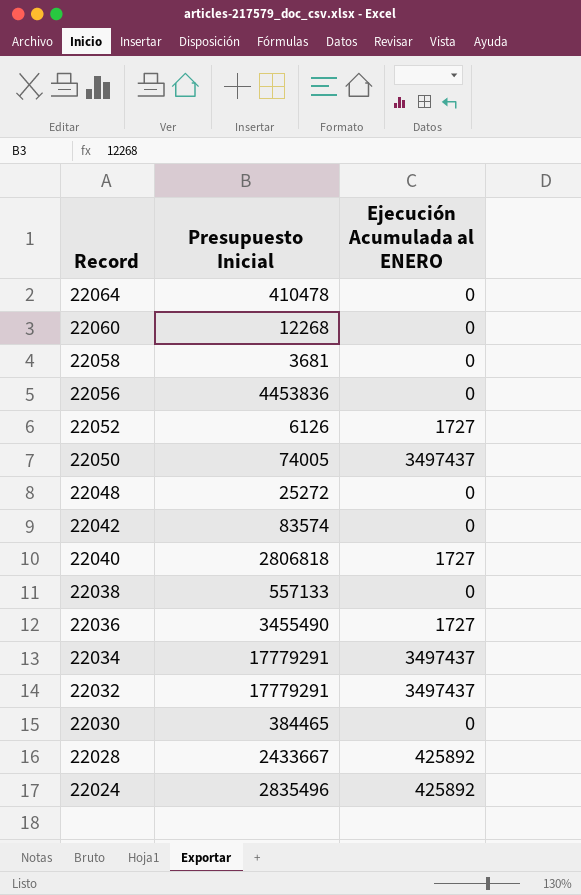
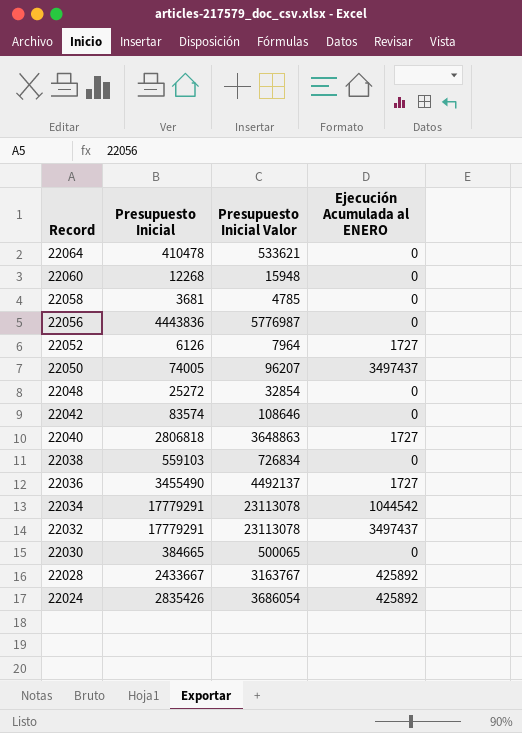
column Presupuesto Inicial Valor | formula: none -> [Presupuesto Inicial] * 1,3
22056 | Presupuesto Inicial: 4453836 -> 4443836
22038 | Presupuesto Inicial: 557133 -> 559103
22034 | Ejecución Acumulada al ENERO: 3497437 -> 1044542
22030 | Presupuesto Inicial: 384465 -> 384665
22024 | Presupuesto Inicial: 2835496 -> 2835426

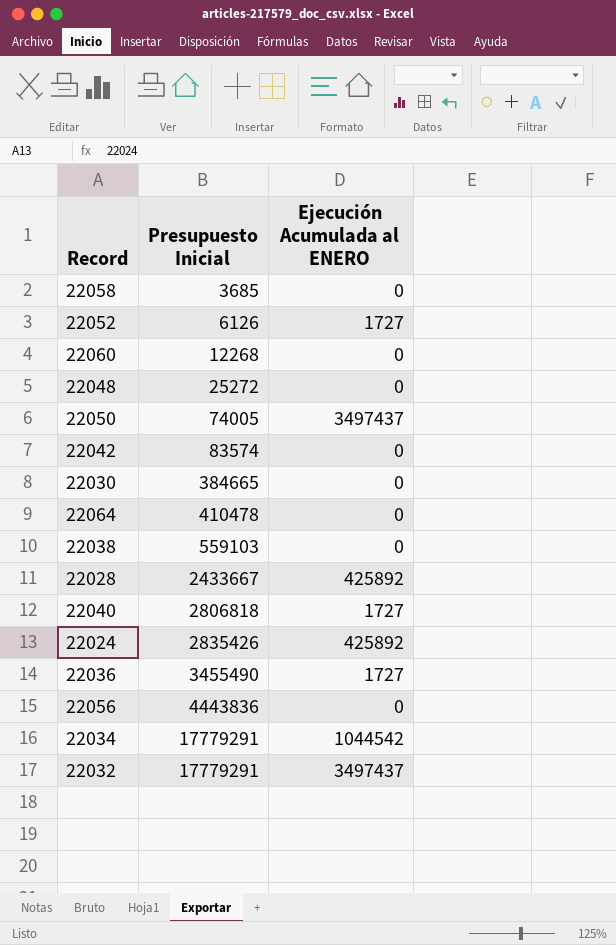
row order: Record descending -> Presupuesto Inicial ascending
column Presupuesto Inicial Valor | formula: [Presupuesto Inicial] * 1,3 -> none
22058 | Presupuesto Inicial: 3681 -> 3685

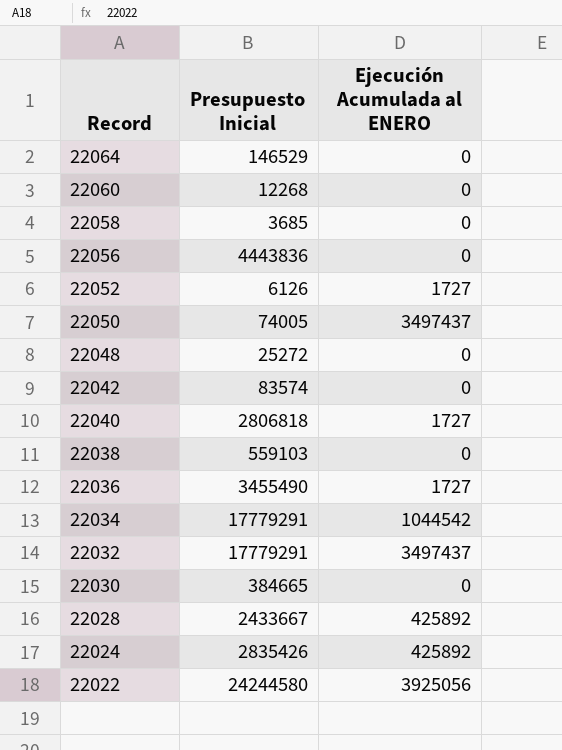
row order: Presupuesto Inicial ascending -> Record descending
22064 | Presupuesto Inicial: 410478 -> 146529
row 22022: none -> 24244580 | 3925056

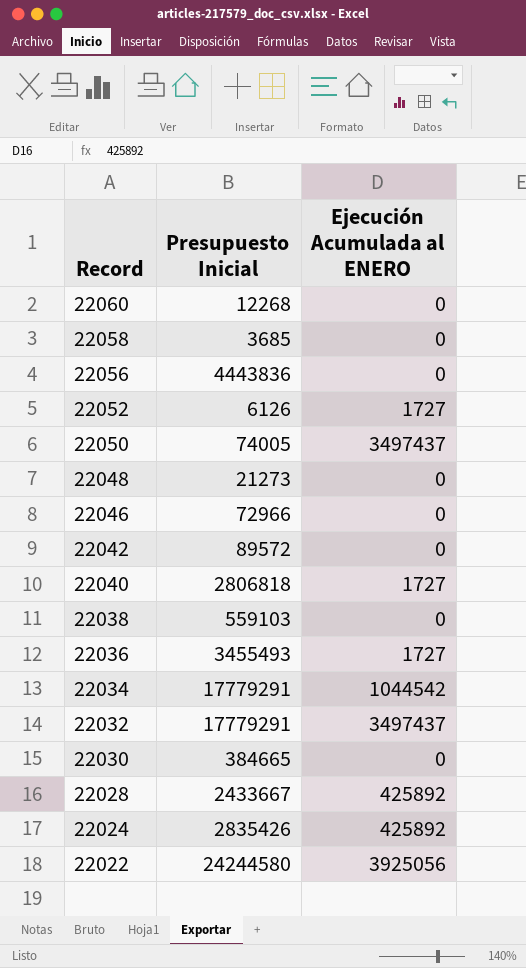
row 22064: 146529 | 0 -> none
22048 | Presupuesto Inicial: 25272 -> 21273
row 22046: none -> 72966 | 0
22042 | Presupuesto Inicial: 83574 -> 89572
22036 | Presupuesto Inicial: 3455490 -> 3455493

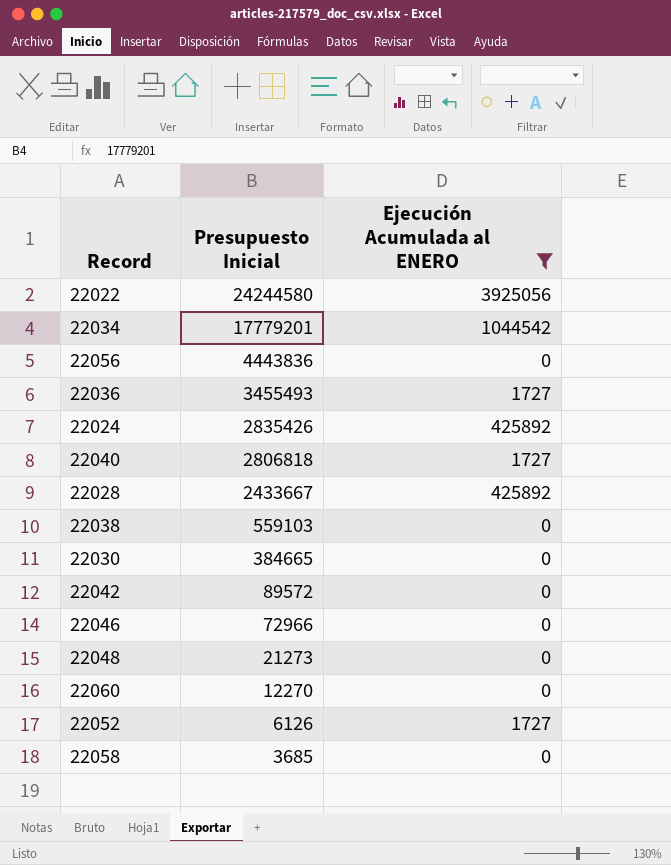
filter: none -> Ejecución Acumulada al ENERO != 3497437
row order: Record descending -> Presupuesto Inicial descending
22034 | Presupuesto Inicial: 17779291 -> 17779201
22060 | Presupuesto Inicial: 12268 -> 12270

